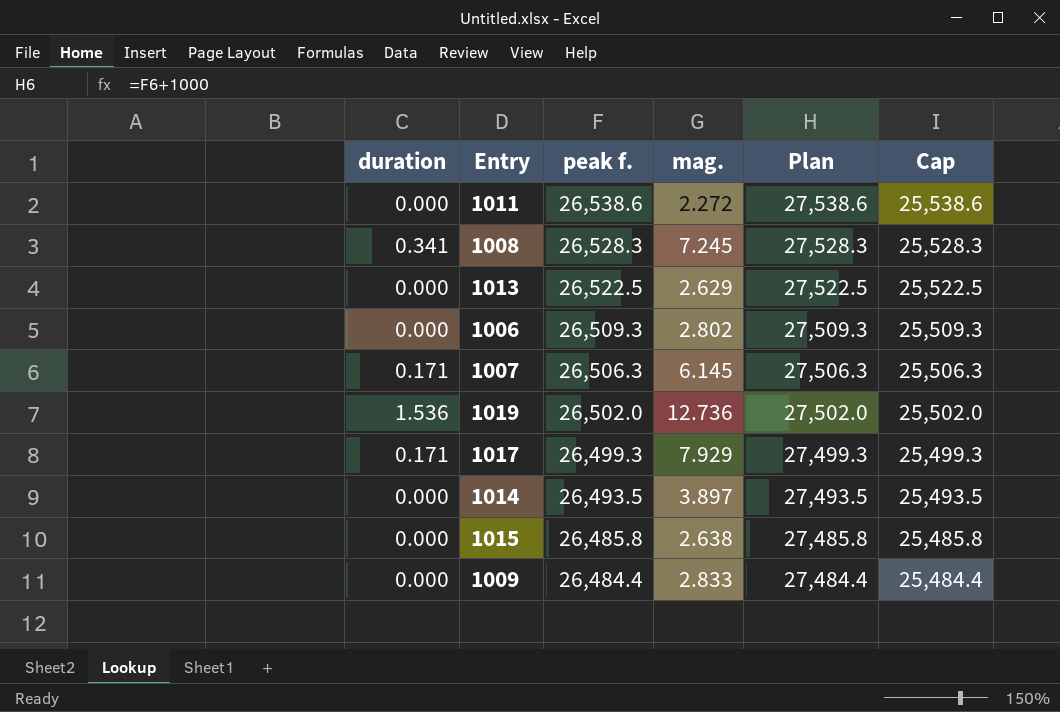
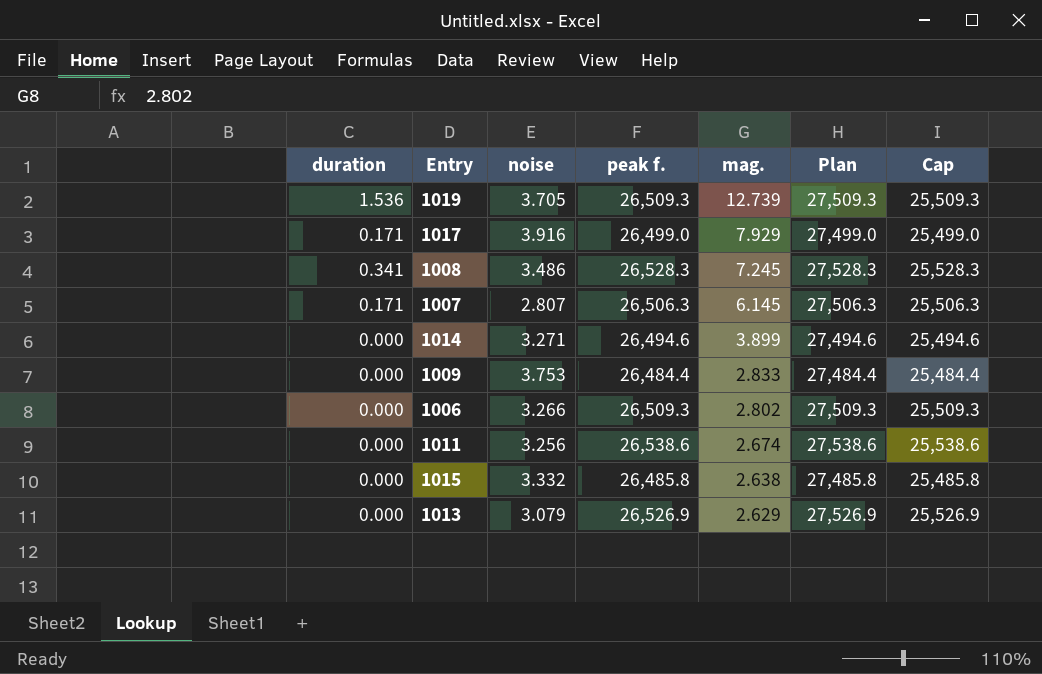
row order: peak f. descending -> mag. descending
column noise | position: none -> 3
1019 | peak f.: 26,502.0 -> 26,509.3
1019 | mag.: 12.736 -> 12.739
1019 | Plan: 27,502.0 -> 27,509.3
1019 | Cap: 25,502.0 -> 25,509.3
1017 | peak f.: 26,499.3 -> 26,499.0
1017 | Plan: 27,499.3 -> 27,499.0
1017 | Cap: 25,499.3 -> 25,499.0
1014 | peak f.: 26,493.5 -> 26,494.6
1014 | mag.: 3.897 -> 3.899
1014 | Plan: 27,493.5 -> 27,494.6
1014 | Cap: 25,493.5 -> 25,494.6
1011 | mag.: 2.272 -> 2.674
1013 | peak f.: 26,522.5 -> 26,526.9
1013 | Plan: 27,522.5 -> 27,526.9
1013 | Cap: 25,522.5 -> 25,526.9

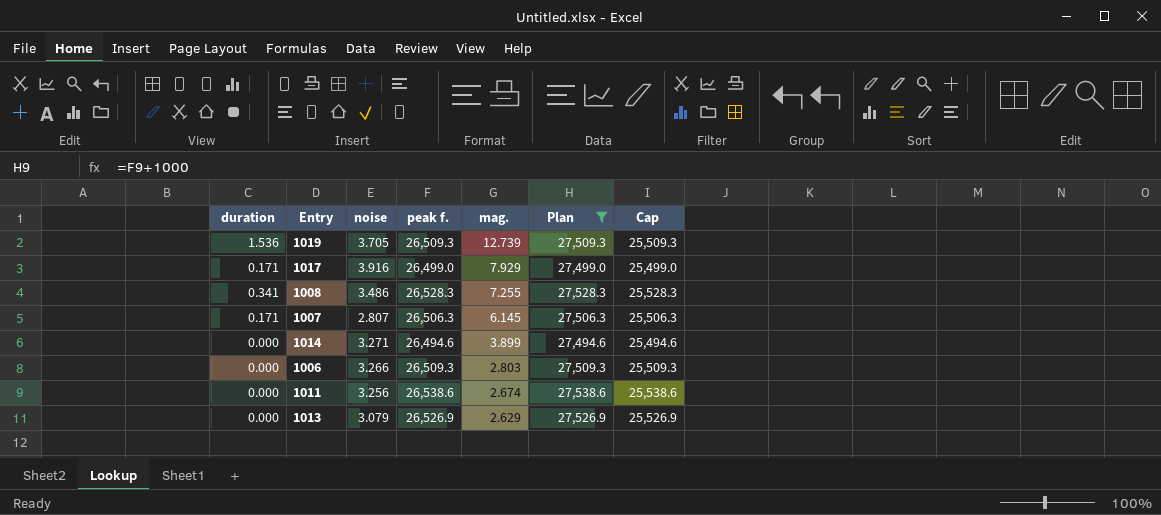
filter: none -> Plan >= 27,494.6
1008 | mag.: 7.245 -> 7.255
1006 | mag.: 2.802 -> 2.803

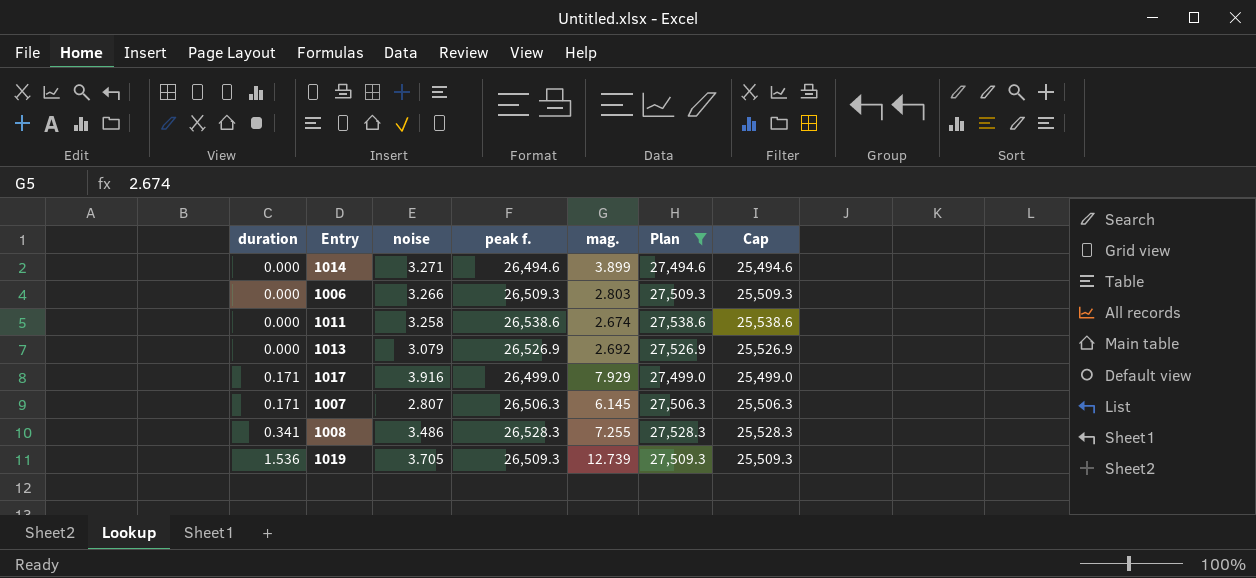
row order: mag. descending -> duration ascending
1011 | noise: 3.256 -> 3.258
1013 | mag.: 2.629 -> 2.692

